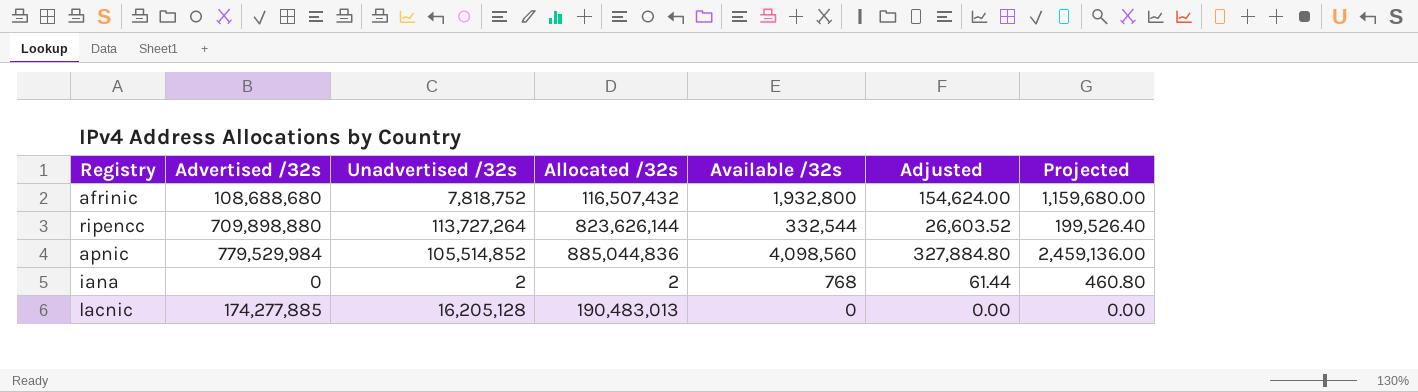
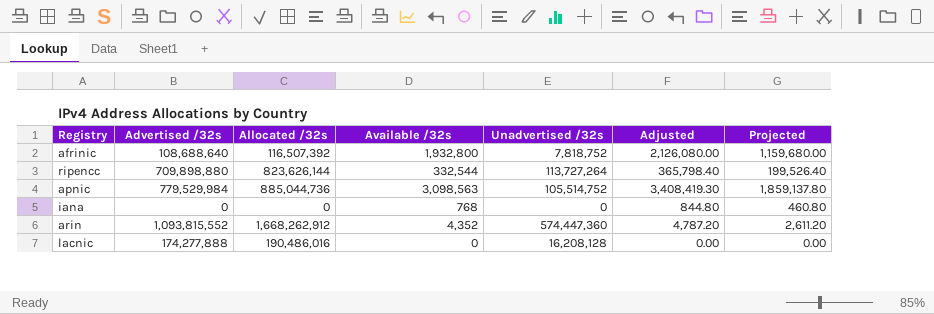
column Unadvertised /32s | position: 3 -> 5
column Adjusted | formula: [Available /32s] * 0.08 -> [Available /32s] * 1.1
afrinic | Advertised /32s: 108,688,680 -> 108,688,640
afrinic | Allocated /32s: 116,507,432 -> 116,507,392
apnic | Allocated /32s: 885,044,836 -> 885,044,736
apnic | Available /32s: 4,098,560 -> 3,098,563
apnic | Unadvertised /32s: 105,514,852 -> 105,514,752
apnic | Projected: 2,459,136.00 -> 1,859,137.80
iana | Allocated /32s: 2 -> 0
iana | Unadvertised /32s: 2 -> 0
row arin: none -> 1,093,815,552 | 1,668,262,912 | 4,352 | 574,447,360 | 4,787.20 | 2,611.20
lacnic | Advertised /32s: 174,277,885 -> 174,277,888
lacnic | Allocated /32s: 190,483,013 -> 190,486,016
lacnic | Unadvertised /32s: 16,205,128 -> 16,208,128

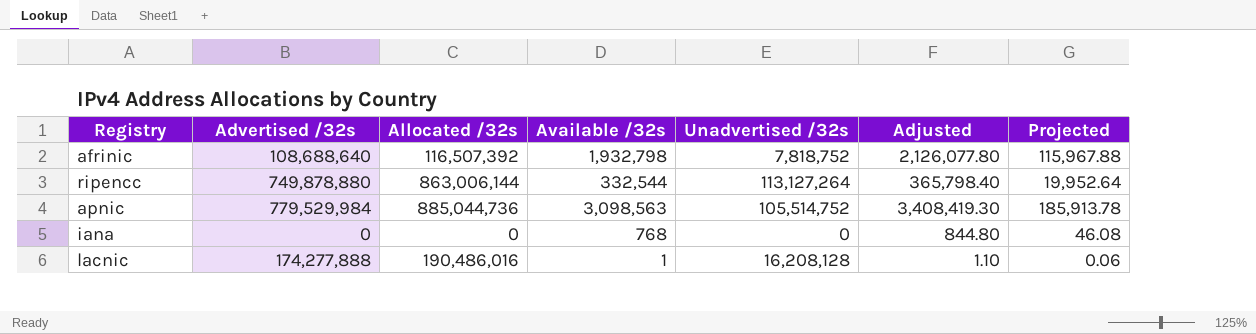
column Projected | formula: [Available /32s] * 0.6 -> [Available /32s] * 0.06
row arin: 1,093,815,552 | 1,668,262,912 | 4,352 | 574,447,360 | 4,787.20 | 2,611.20 -> none
afrinic | Available /32s: 1,932,800 -> 1,932,798
afrinic | Adjusted: 2,126,080.00 -> 2,126,077.80
ripencc | Advertised /32s: 709,898,880 -> 749,878,880
ripencc | Allocated /32s: 823,626,144 -> 863,006,144
ripencc | Unadvertised /32s: 113,727,264 -> 113,127,264
lacnic | Available /32s: 0 -> 1
lacnic | Adjusted: 0.00 -> 1.10

